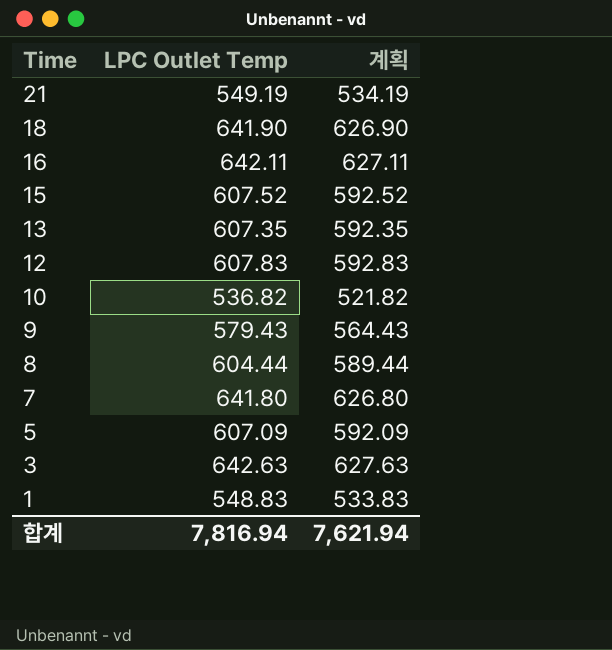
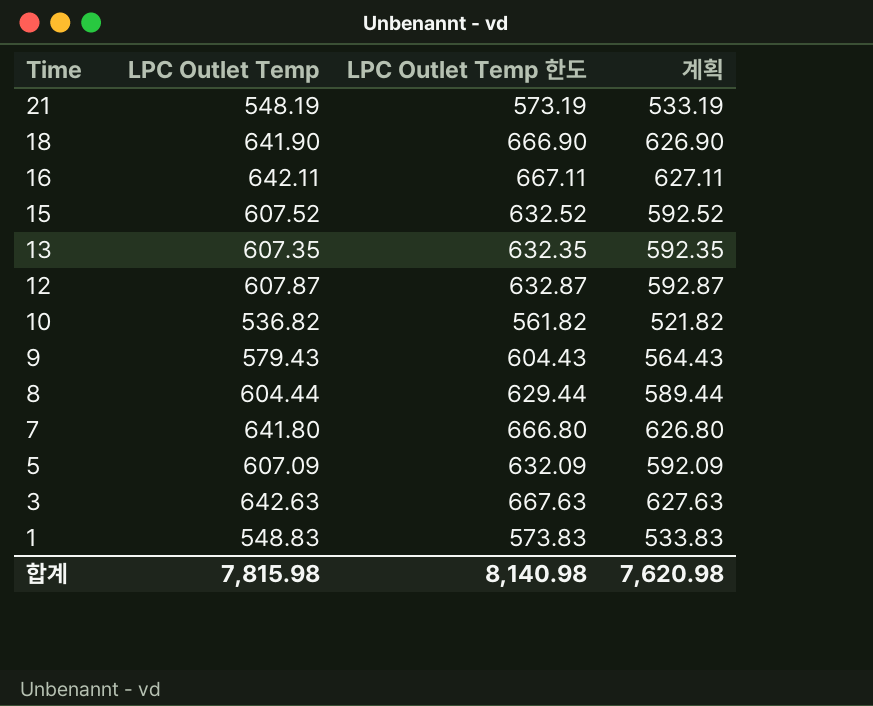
column LPC Outlet Temp 한도 | formula: none -> [LPC Outlet Temp] + 25
21 | LPC Outlet Temp: 549.19 -> 548.19
21 | 계획: 534.19 -> 533.19
12 | LPC Outlet Temp: 607.83 -> 607.87
12 | 계획: 592.83 -> 592.87
합계 | LPC Outlet Temp: 7,816.94 -> 7,815.98
합계 | 계획: 7,621.94 -> 7,620.98

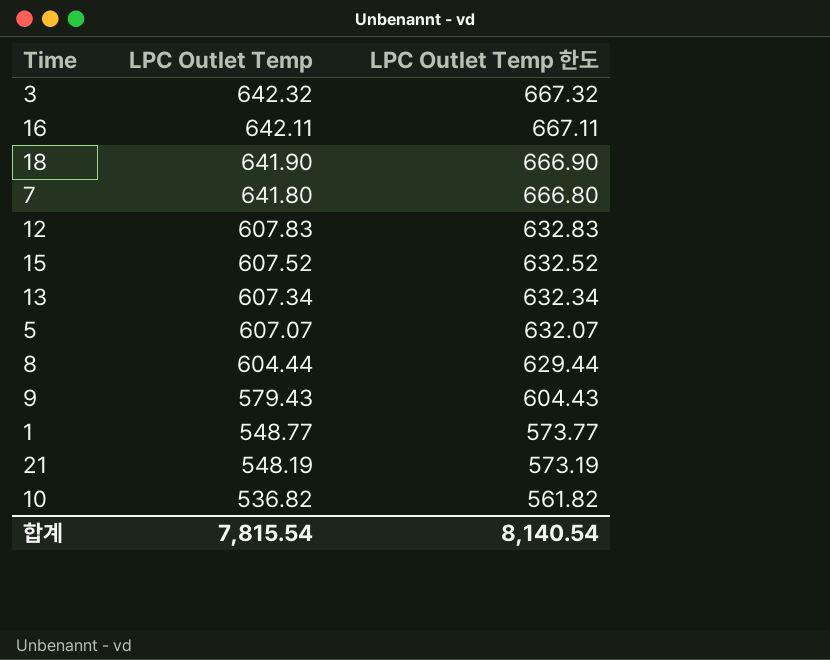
row order: Time descending -> LPC Outlet Temp descending
column 계획 | formula: [LPC Outlet Temp] - 15 -> none
3 | LPC Outlet Temp: 642.63 -> 642.32
3 | LPC Outlet Temp 한도: 667.63 -> 667.32
12 | LPC Outlet Temp: 607.87 -> 607.83
12 | LPC Outlet Temp 한도: 632.87 -> 632.83
13 | LPC Outlet Temp: 607.35 -> 607.34
13 | LPC Outlet Temp 한도: 632.35 -> 632.34
5 | LPC Outlet Temp: 607.09 -> 607.07
5 | LPC Outlet Temp 한도: 632.09 -> 632.07
1 | LPC Outlet Temp: 548.83 -> 548.77
1 | LPC Outlet Temp 한도: 573.83 -> 573.77
합계 | LPC Outlet Temp: 7,815.98 -> 7,815.54
합계 | LPC Outlet Temp 한도: 8,140.98 -> 8,140.54

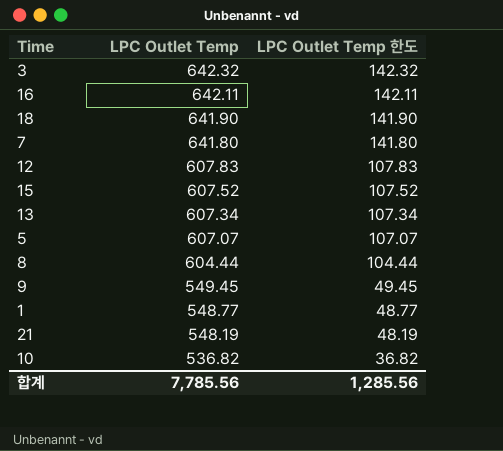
column LPC Outlet Temp 한도 | formula: [LPC Outlet Temp] + 25 -> [LPC Outlet Temp] - 500
9 | LPC Outlet Temp: 579.43 -> 549.45
합계 | LPC Outlet Temp: 7,815.54 -> 7,785.56
합계 | LPC Outlet Temp 한도: 8,140.54 -> 1,285.56

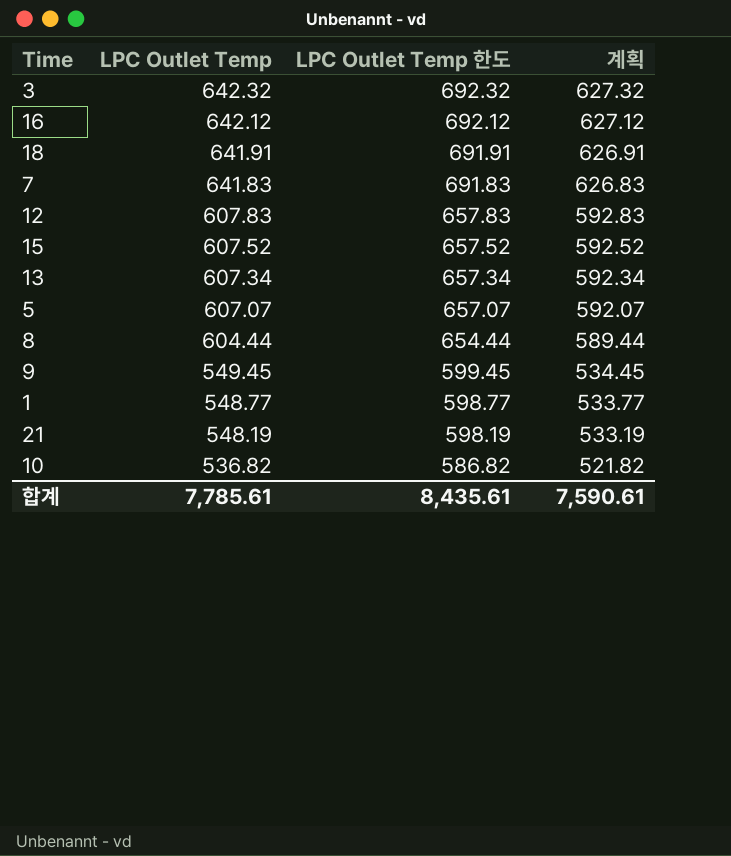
column LPC Outlet Temp 한도 | formula: [LPC Outlet Temp] - 500 -> [LPC Outlet Temp] + 50
column 계획 | formula: none -> [LPC Outlet Temp] - 15
16 | LPC Outlet Temp: 642.11 -> 642.12
18 | LPC Outlet Temp: 641.90 -> 641.91
7 | LPC Outlet Temp: 641.80 -> 641.83
합계 | LPC Outlet Temp: 7,785.56 -> 7,785.61
합계 | LPC Outlet Temp 한도: 1,285.56 -> 8,435.61

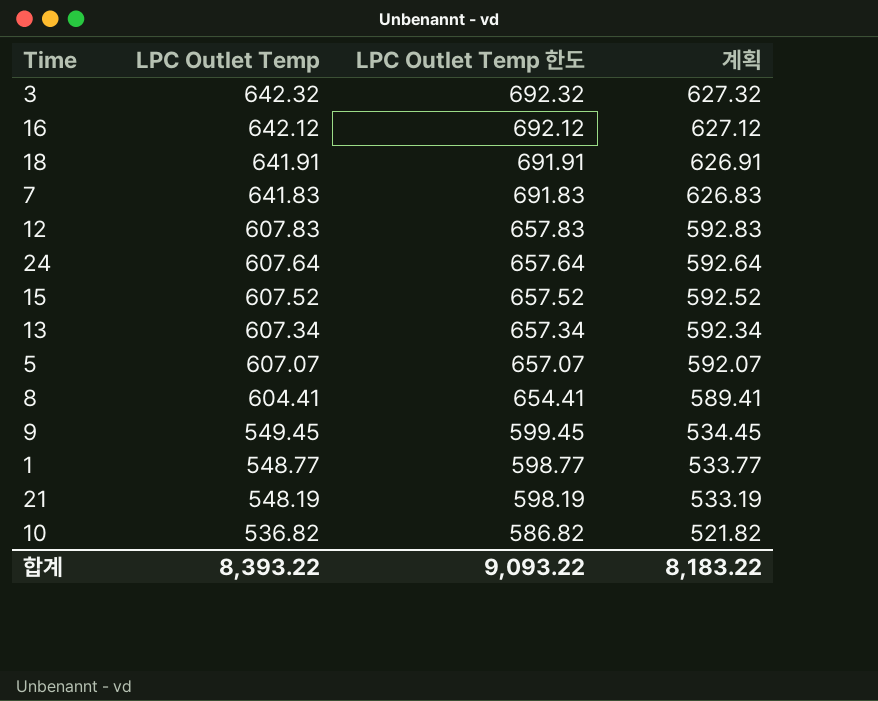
row 24: none -> 607.64 | 657.64 | 592.64
8 | LPC Outlet Temp: 604.44 -> 604.41
8 | LPC Outlet Temp 한도: 654.44 -> 654.41
8 | 계획: 589.44 -> 589.41
합계 | LPC Outlet Temp: 7,785.61 -> 8,393.22
합계 | LPC Outlet Temp 한도: 8,435.61 -> 9,093.22
합계 | 계획: 7,590.61 -> 8,183.22

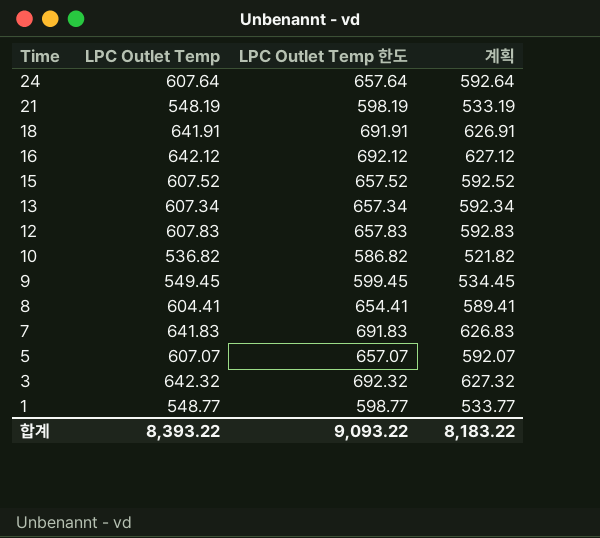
row order: LPC Outlet Temp descending -> Time descending

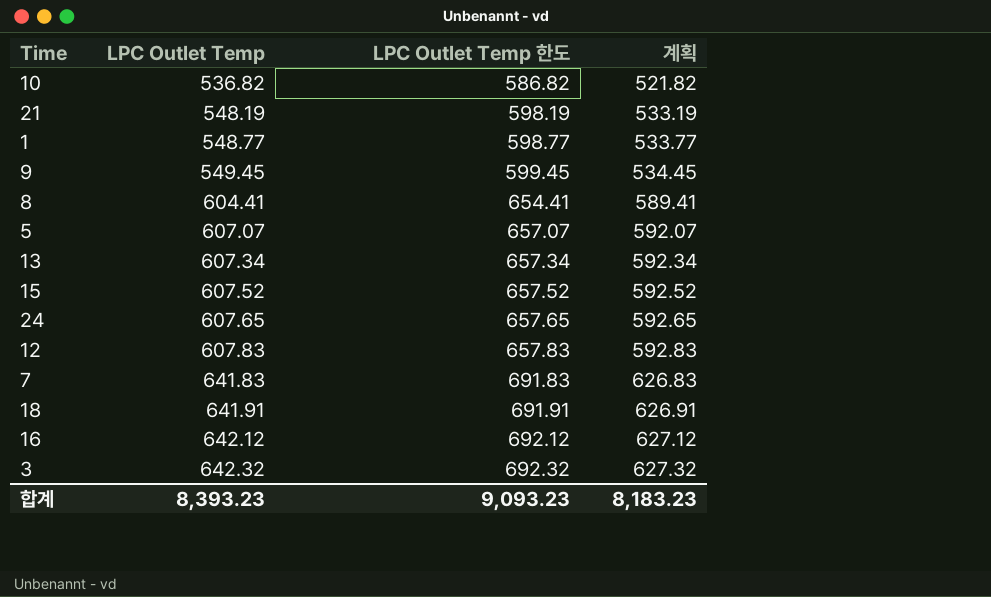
row order: Time descending -> LPC Outlet Temp ascending
24 | LPC Outlet Temp: 607.64 -> 607.65
24 | LPC Outlet Temp 한도: 657.64 -> 657.65
24 | 계획: 592.64 -> 592.65
합계 | LPC Outlet Temp: 8,393.22 -> 8,393.23
합계 | LPC Outlet Temp 한도: 9,093.22 -> 9,093.23
합계 | 계획: 8,183.22 -> 8,183.23

